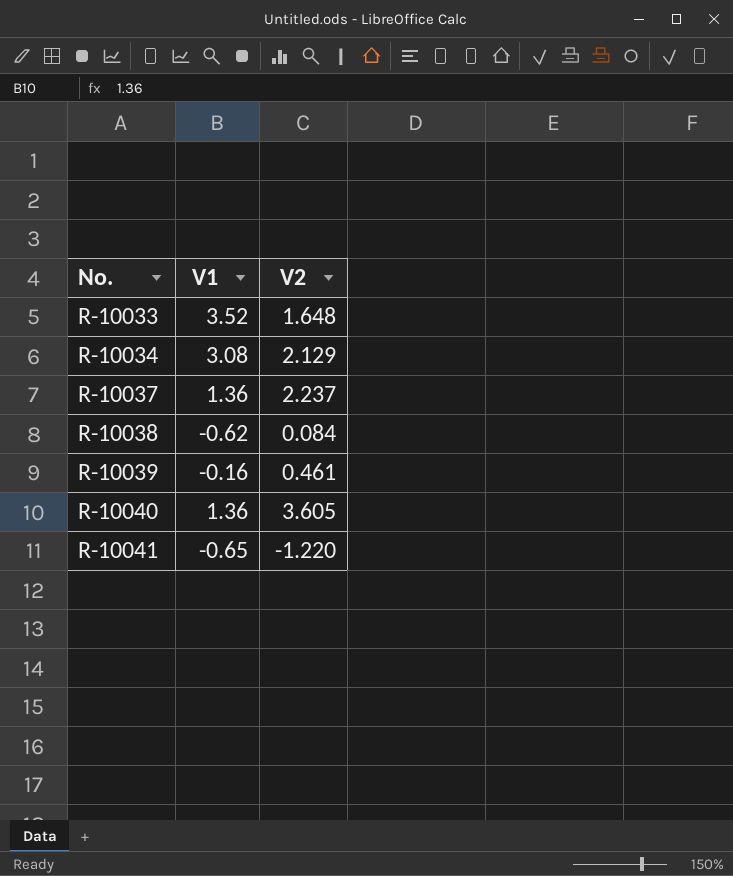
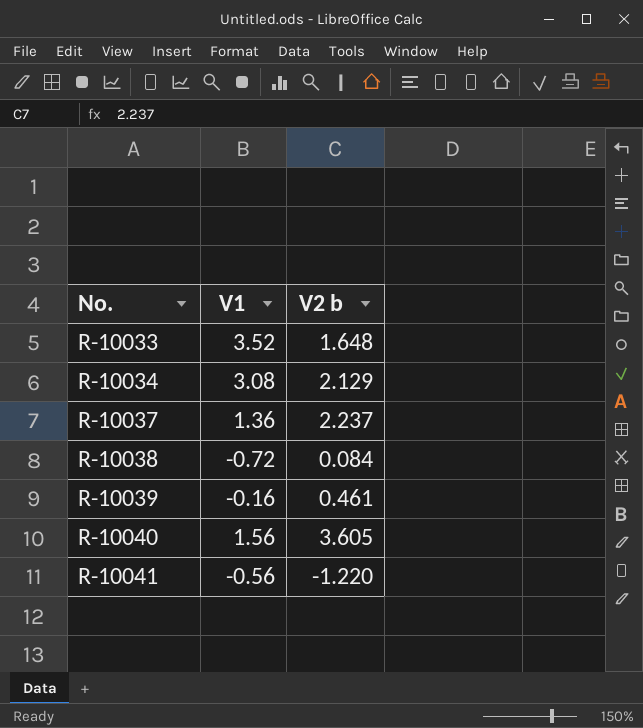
column name: V2 -> V2 b
R-10038 | V1: -0.62 -> -0.72
R-10040 | V1: 1.36 -> 1.56
R-10041 | V1: -0.65 -> -0.56

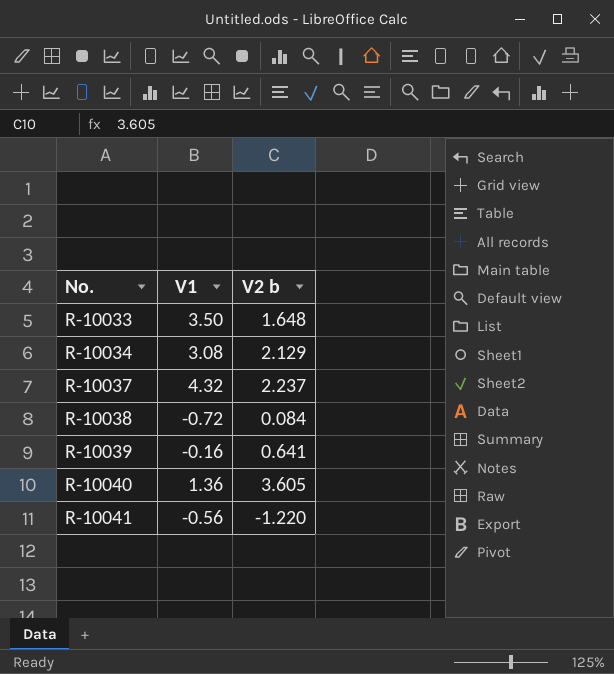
R-10033 | V1: 3.52 -> 3.50
R-10037 | V1: 1.36 -> 4.32
R-10039 | V2 b: 0.461 -> 0.641
R-10040 | V1: 1.56 -> 1.36

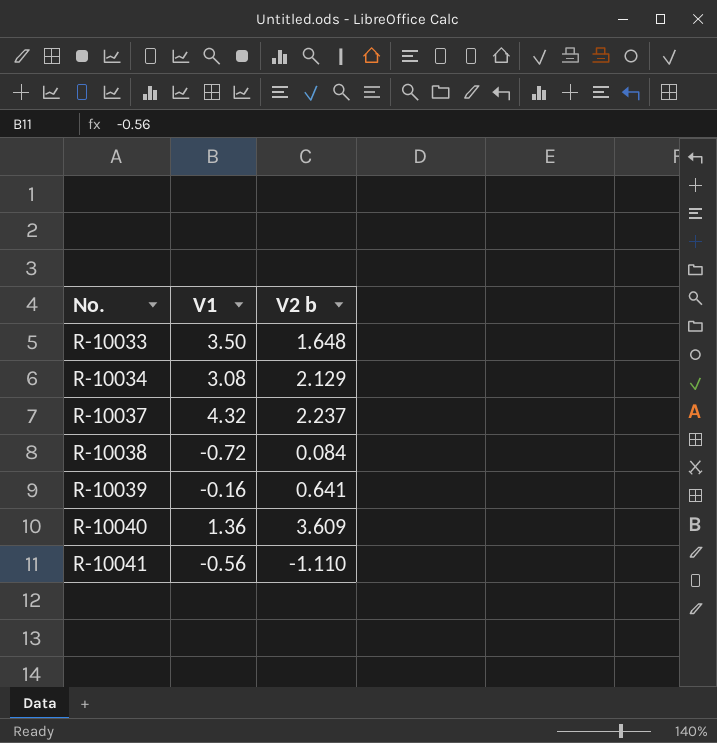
R-10040 | V2 b: 3.605 -> 3.609
R-10041 | V2 b: -1.220 -> -1.110

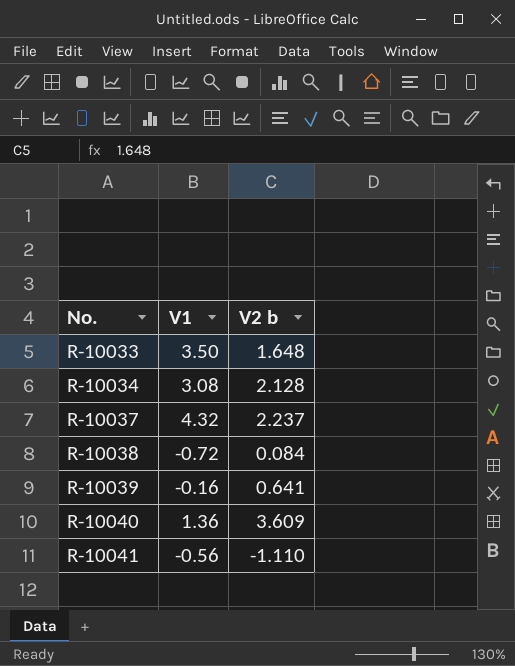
R-10034 | V2 b: 2.129 -> 2.128

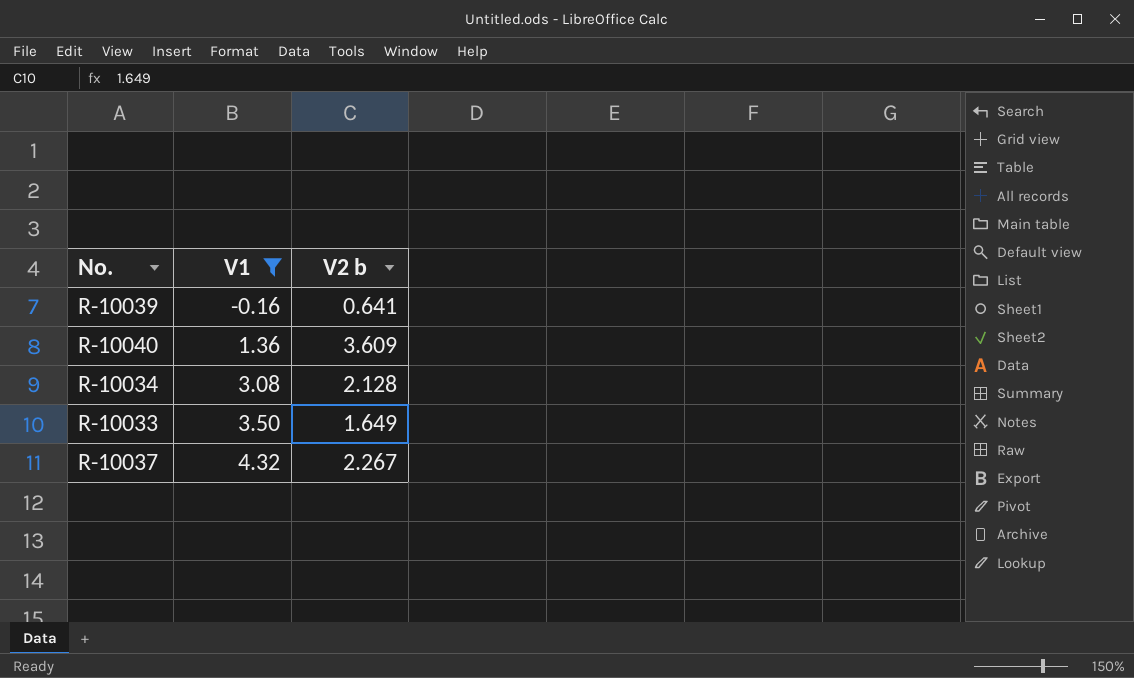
filter: none -> V1 >= -0.16
row order: No. ascending -> V1 ascending
R-10033 | V2 b: 1.648 -> 1.649
R-10037 | V2 b: 2.237 -> 2.267

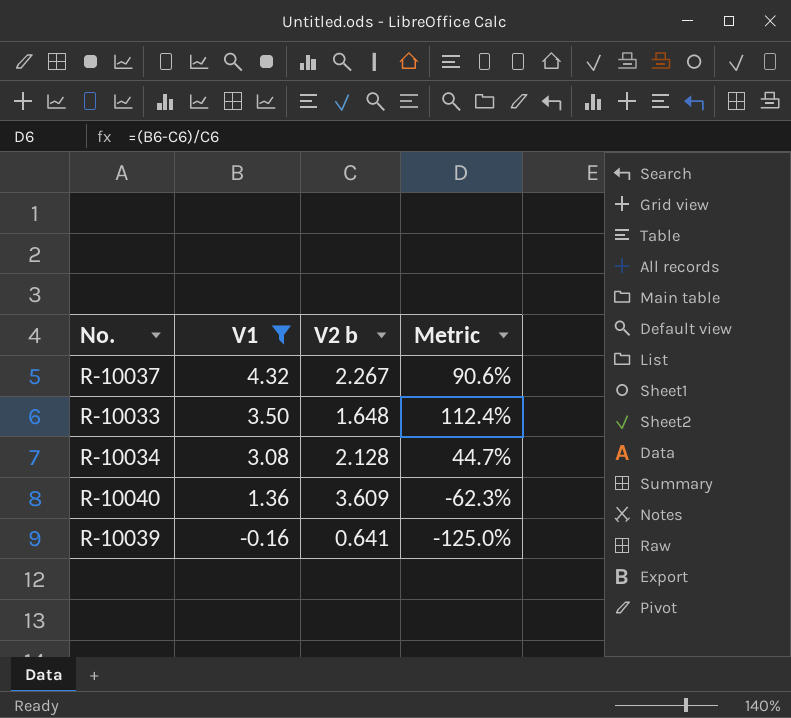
row order: V1 ascending -> V1 descending
column Metric | formula: none -> ([V1] - [V2 b]) / [V2 b]
R-10033 | V2 b: 1.649 -> 1.648

